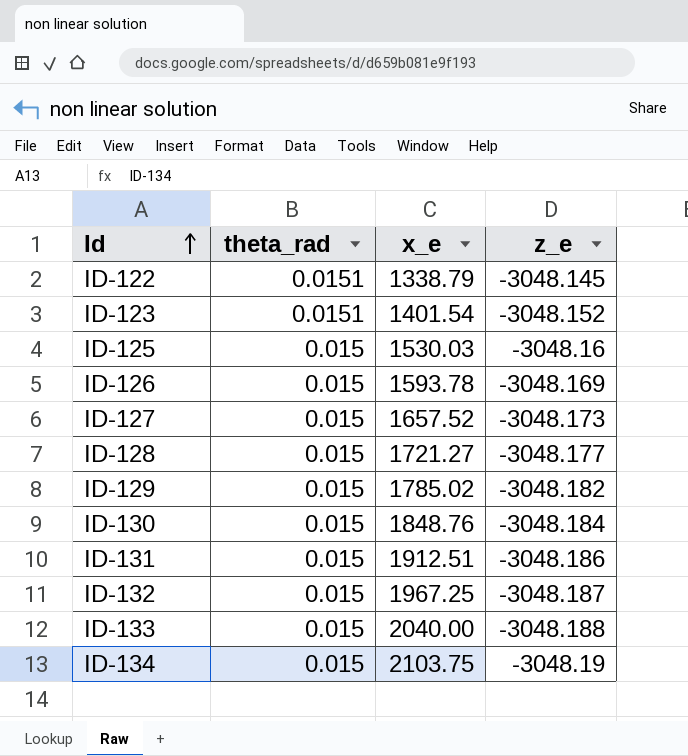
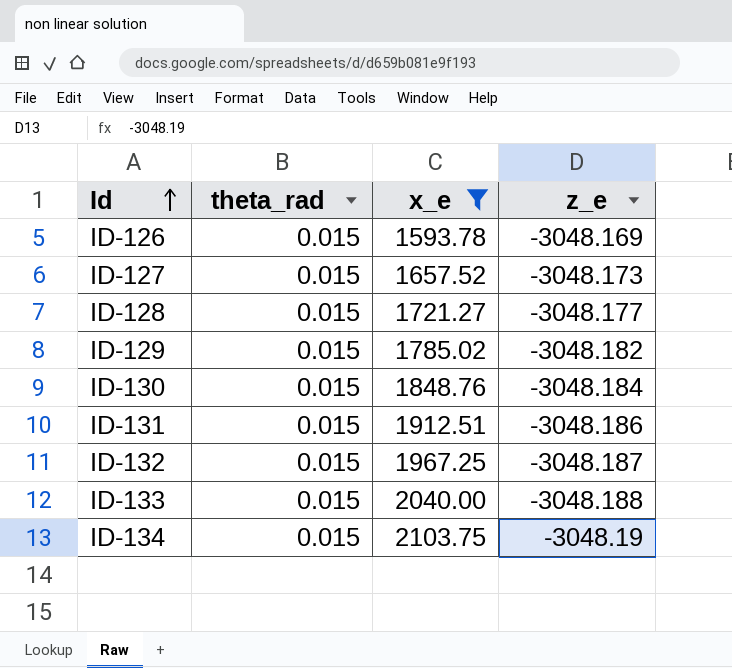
filter: none -> x_e >= 1593.78

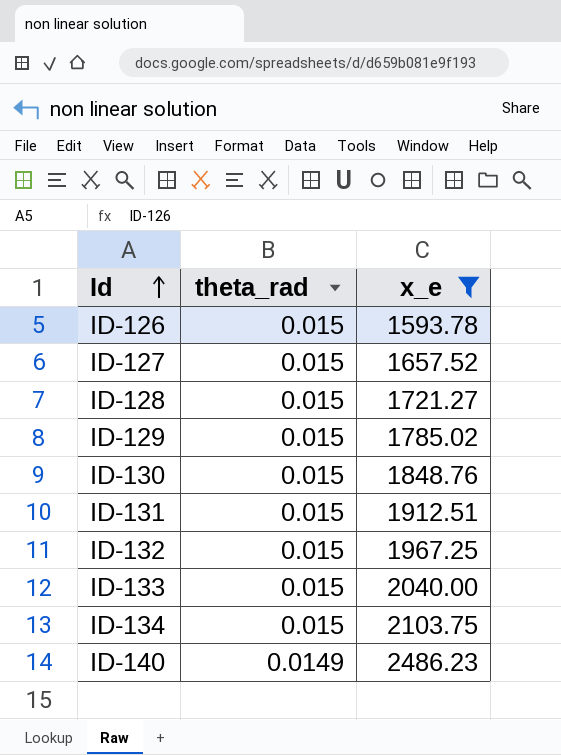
column z_e | position: 4 -> none
row ID-140: none -> 0.0149 | 2486.23

